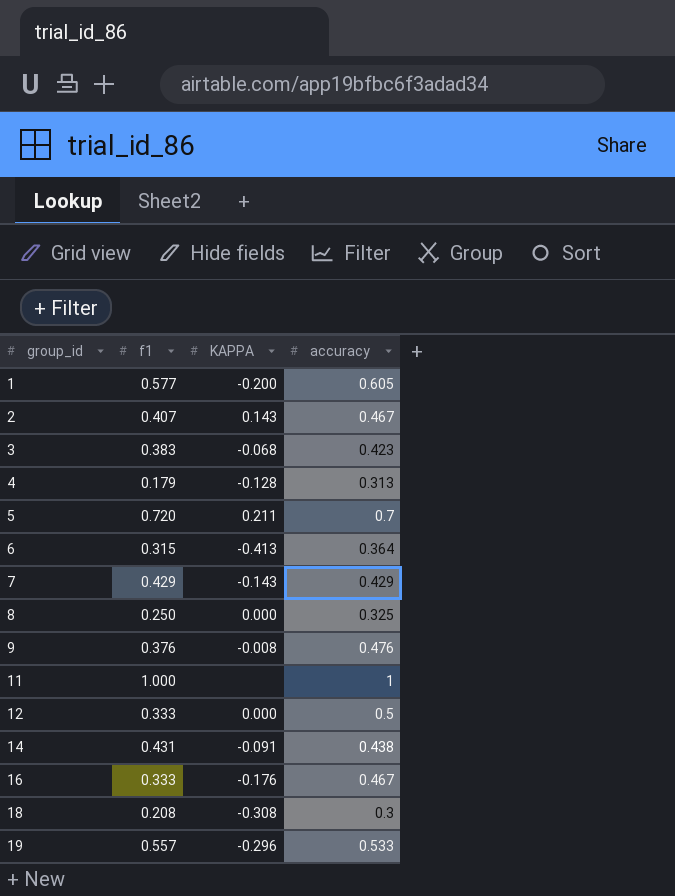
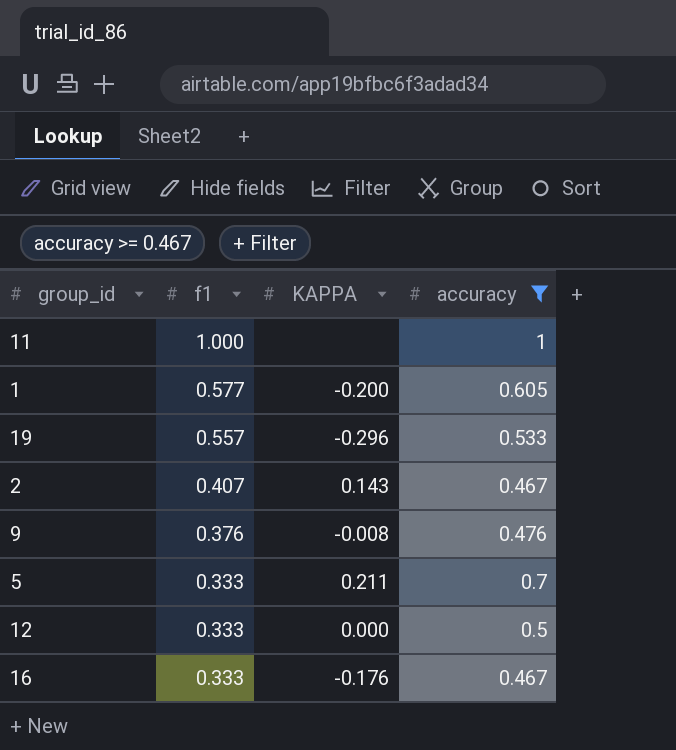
filter: none -> accuracy >= 0.467
row order: group_id ascending -> f1 descending
5 | f1: 0.720 -> 0.333

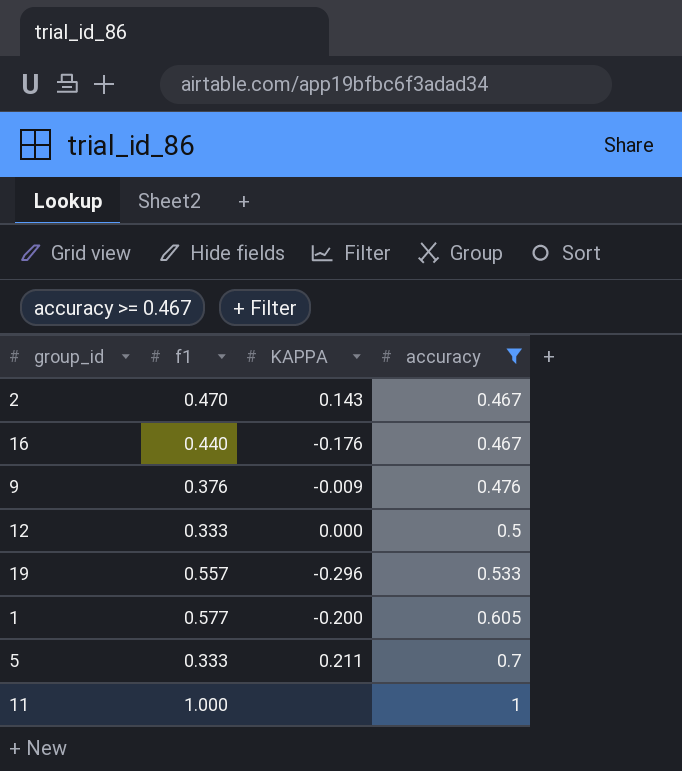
row order: f1 descending -> accuracy ascending
2 | f1: 0.407 -> 0.470
16 | f1: 0.333 -> 0.440
9 | KAPPA: -0.008 -> -0.009

